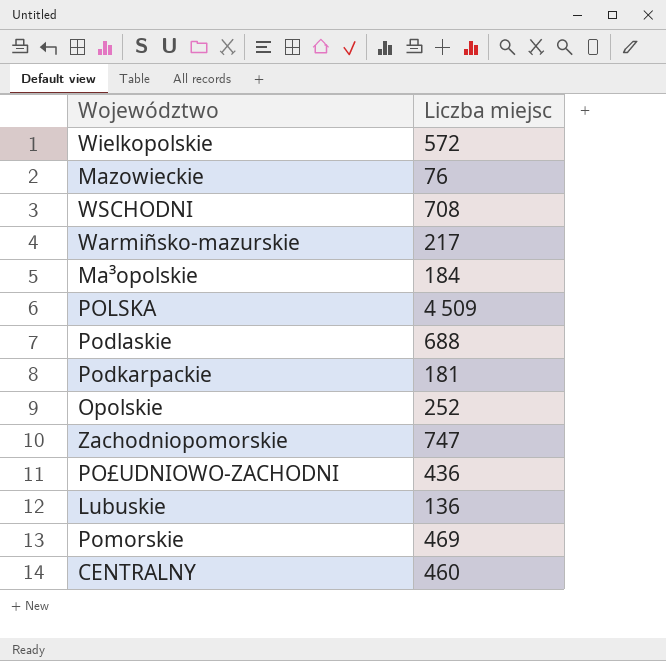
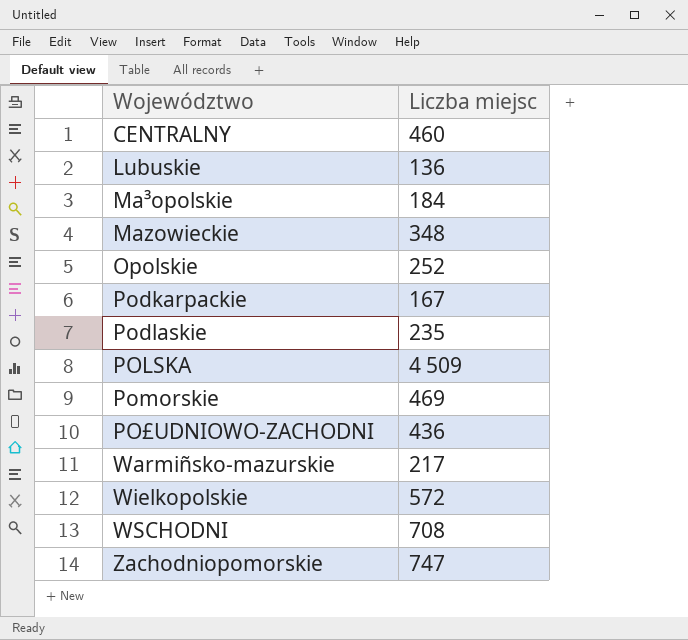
row order: none -> Województwo ascending
Mazowieckie | Liczba miejsc: 76 -> 348
Podkarpackie | Liczba miejsc: 181 -> 167
Podlaskie | Liczba miejsc: 688 -> 235

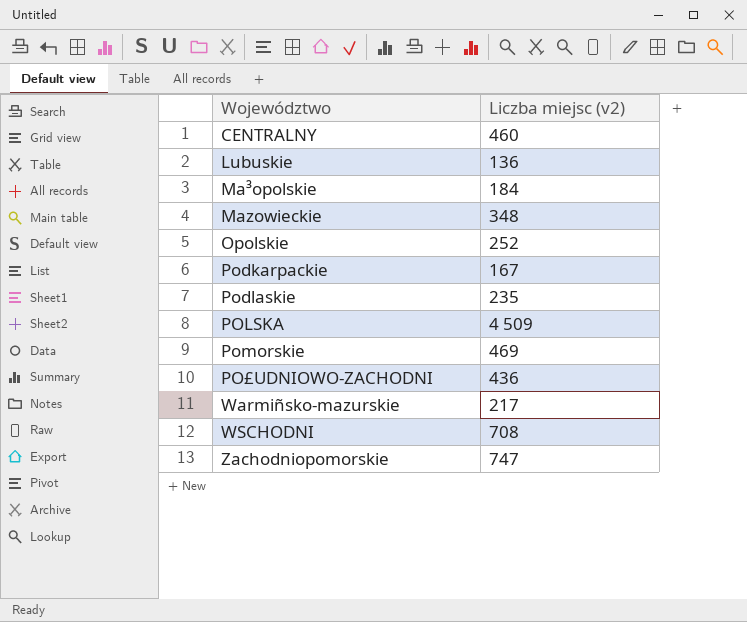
column name: Liczba miejsc -> Liczba miejsc (v2)
row Wielkopolskie: 572 -> none

